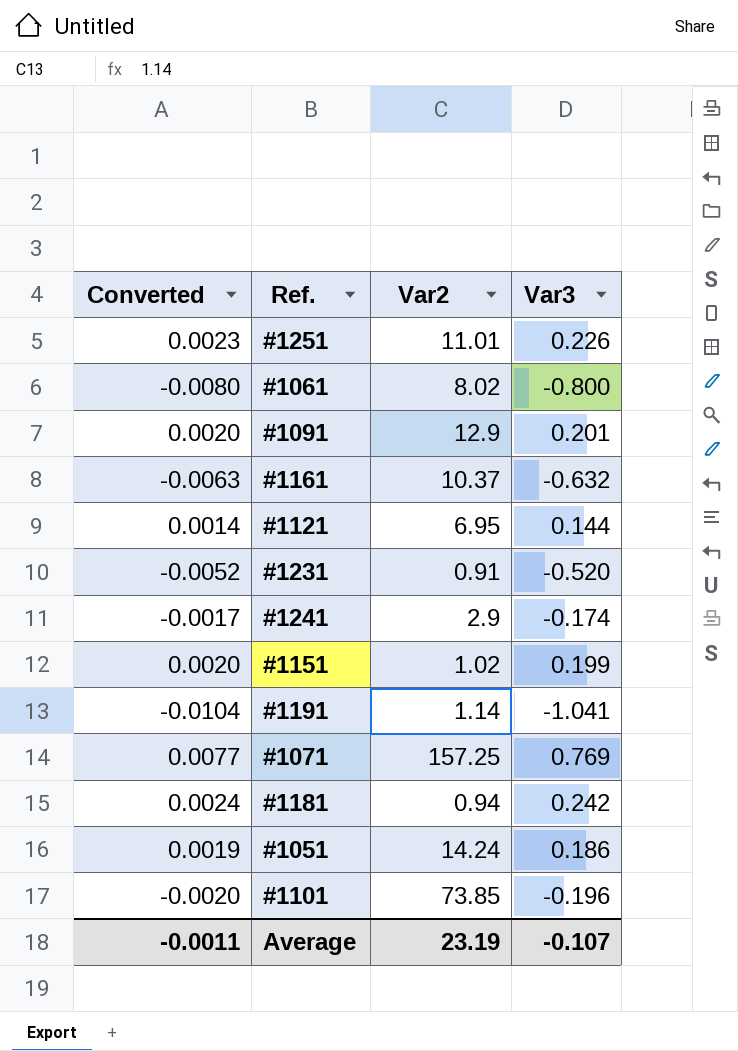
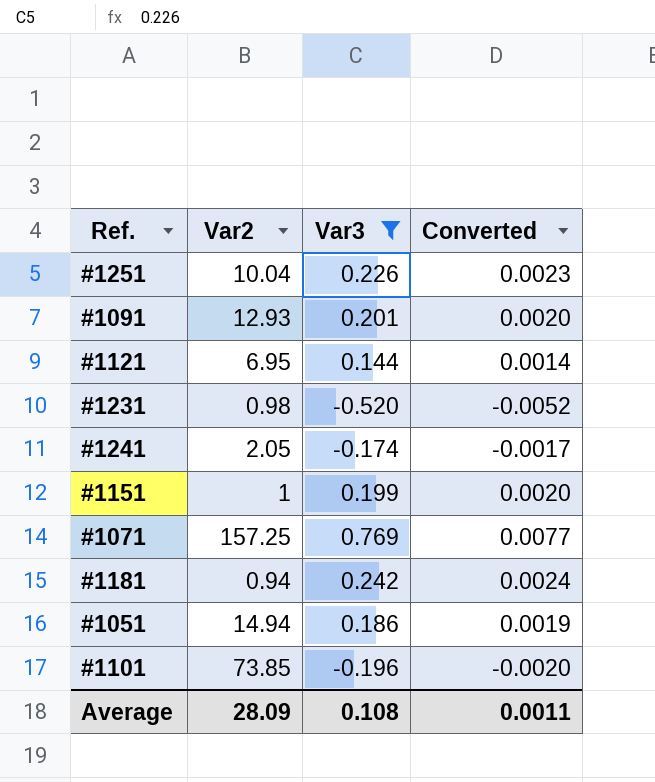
filter: none -> Var3 >= -0.520
column Converted | position: 1 -> 4
#1251 | Var2: 11.01 -> 10.04
#1091 | Var2: 12.9 -> 12.93
#1231 | Var2: 0.91 -> 0.98
#1241 | Var2: 2.9 -> 2.05
#1151 | Var2: 1.02 -> 1
#1051 | Var2: 14.24 -> 14.94
Average | Var2: 23.19 -> 28.09
Average | Var3: -0.107 -> 0.108
Average | Converted: -0.0011 -> 0.0011

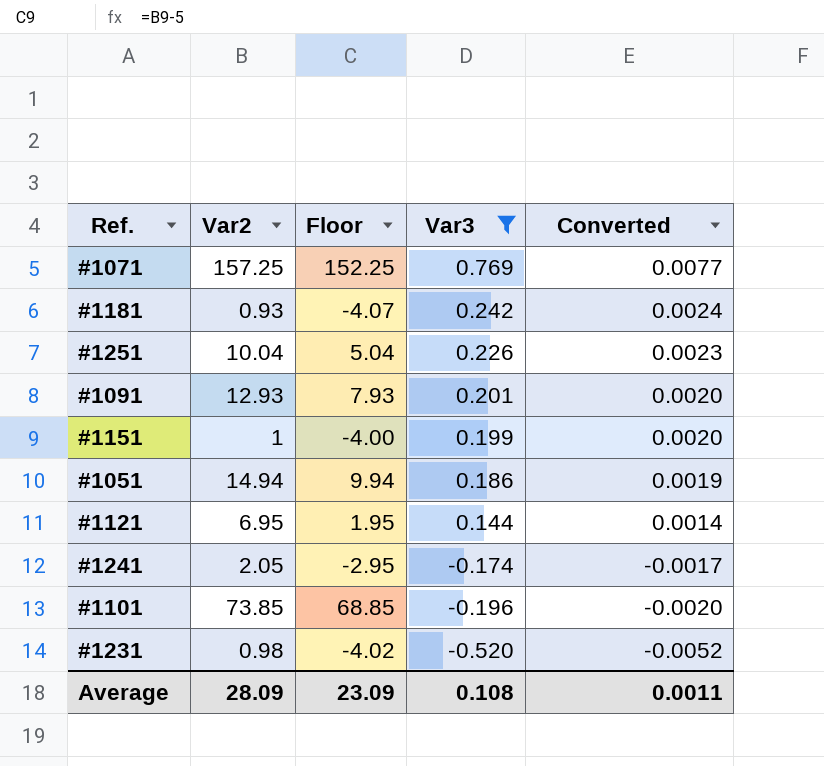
row order: none -> Var3 descending
column Floor | formula: none -> [Var2] - 5
#1181 | Var2: 0.94 -> 0.93

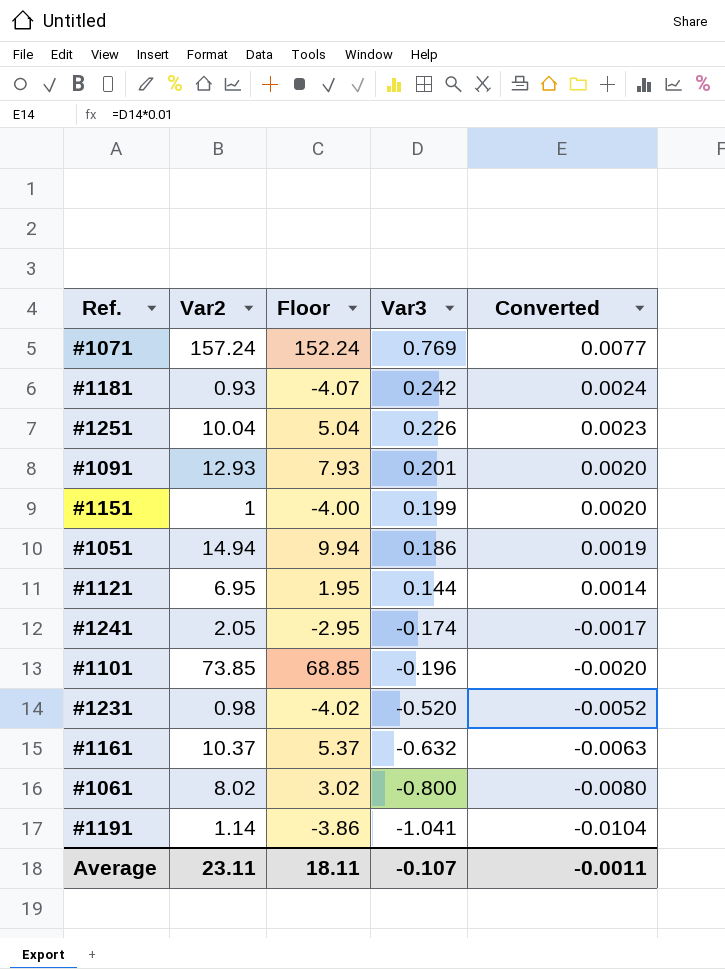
filter: Var3 >= -0.520 -> none
#1071 | Var2: 157.25 -> 157.24
#1071 | Floor: 152.25 -> 152.24
Average | Var2: 28.09 -> 23.11
Average | Floor: 23.09 -> 18.11
Average | Var3: 0.108 -> -0.107
Average | Converted: 0.0011 -> -0.0011

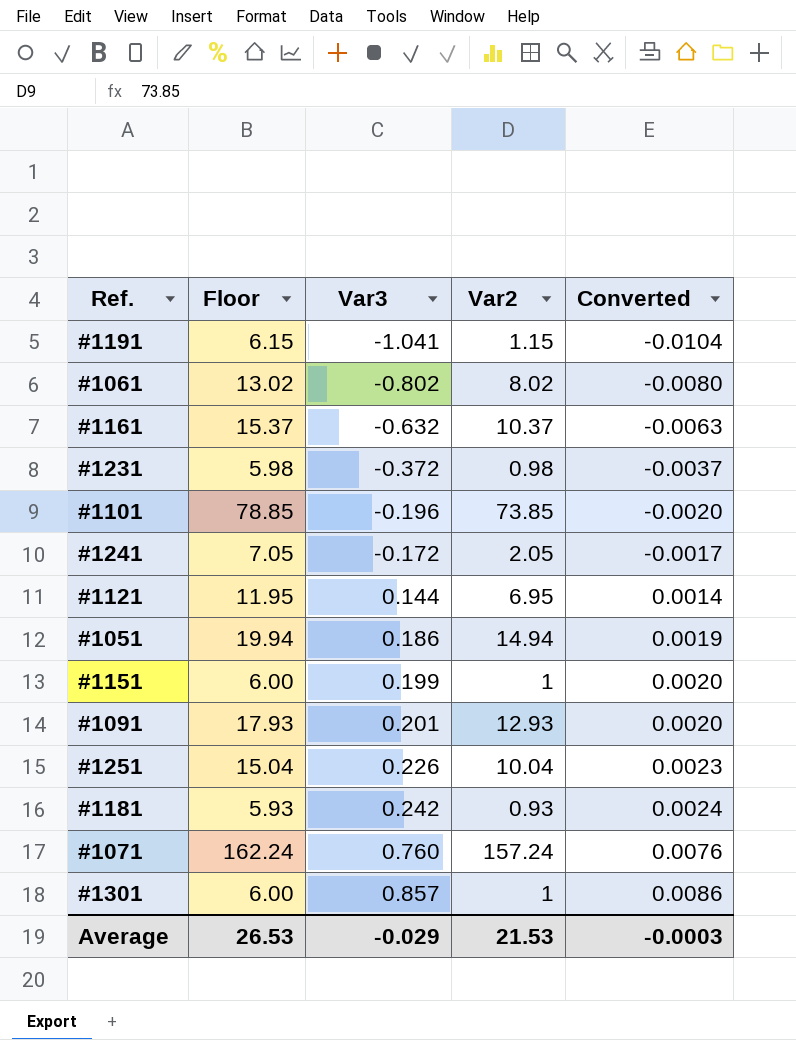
row order: Var3 descending -> Var3 ascending
column Floor | formula: [Var2] - 5 -> [Var2] + 5
column Var2 | position: 2 -> 4
#1191 | Var2: 1.14 -> 1.15
#1061 | Var3: -0.800 -> -0.802
#1231 | Var3: -0.520 -> -0.372
#1231 | Converted: -0.0052 -> -0.0037
#1241 | Var3: -0.174 -> -0.172
#1071 | Var3: 0.769 -> 0.760
#1071 | Converted: 0.0077 -> 0.0076
row #1301: none -> 6.00 | 0.857 | 1 | 0.0086
Average | Floor: 18.11 -> 26.53
Average | Var3: -0.107 -> -0.029
Average | Var2: 23.11 -> 21.53
Average | Converted: -0.0011 -> -0.0003

